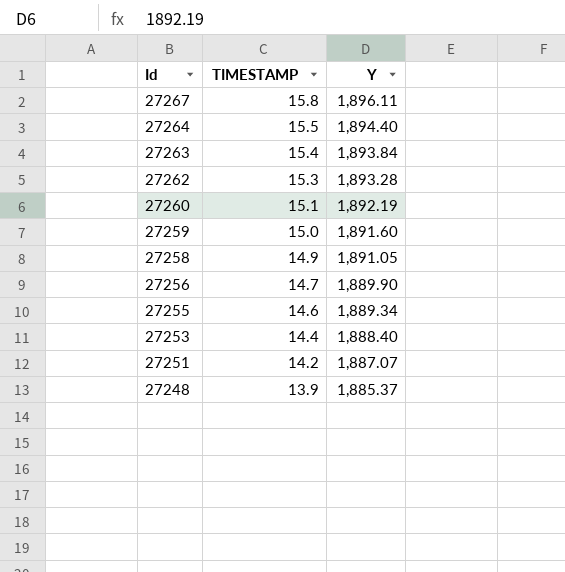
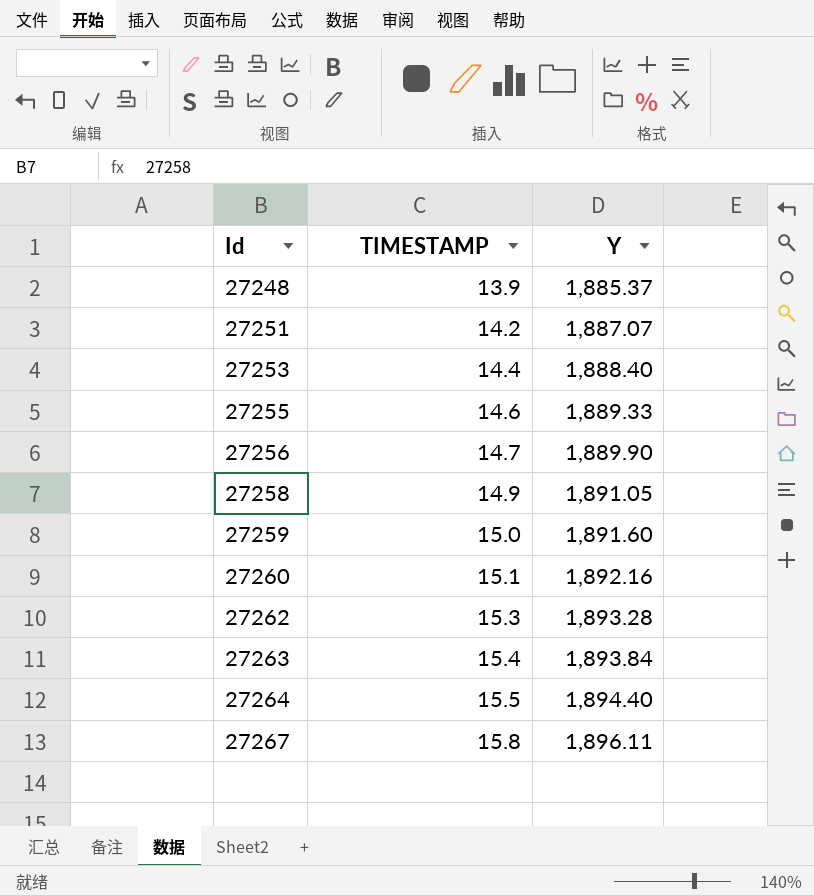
row order: Id descending -> Id ascending
27255 | Y: 1,889.34 -> 1,889.33
27260 | Y: 1,892.19 -> 1,892.16

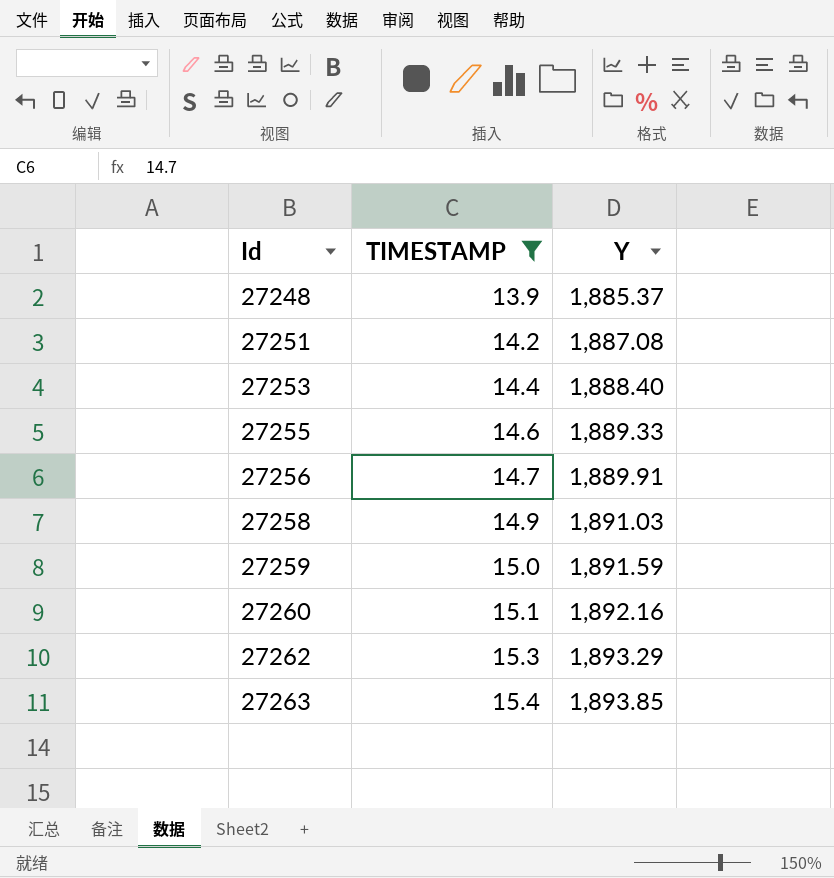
filter: none -> TIMESTAMP <= 15.4
27251 | Y: 1,887.07 -> 1,887.08
27256 | Y: 1,889.90 -> 1,889.91
27258 | Y: 1,891.05 -> 1,891.03
27259 | Y: 1,891.60 -> 1,891.59
27262 | Y: 1,893.28 -> 1,893.29
27263 | Y: 1,893.84 -> 1,893.85

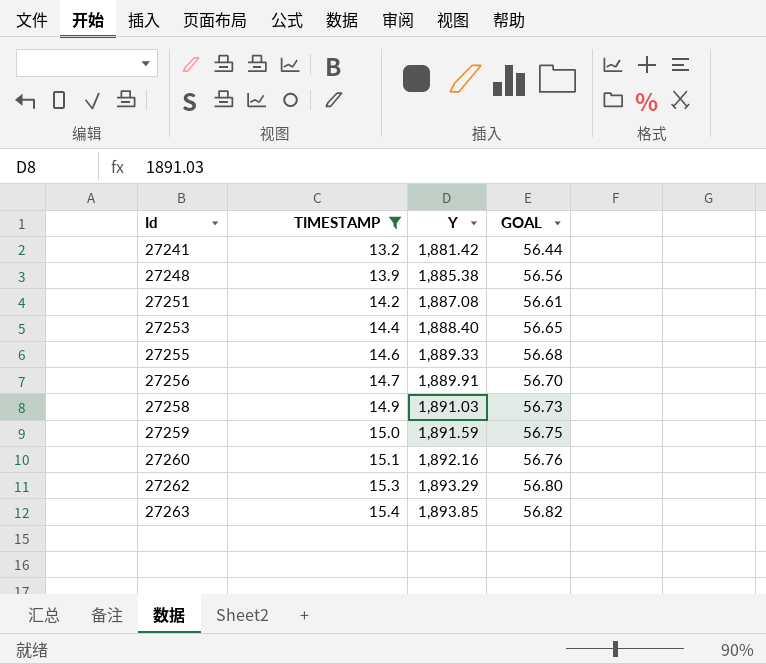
column GOAL | formula: none -> [Y] * 0.03
row 27241: none -> 13.2 | 1,881.42 | 56.44
27248 | Y: 1,885.37 -> 1,885.38

